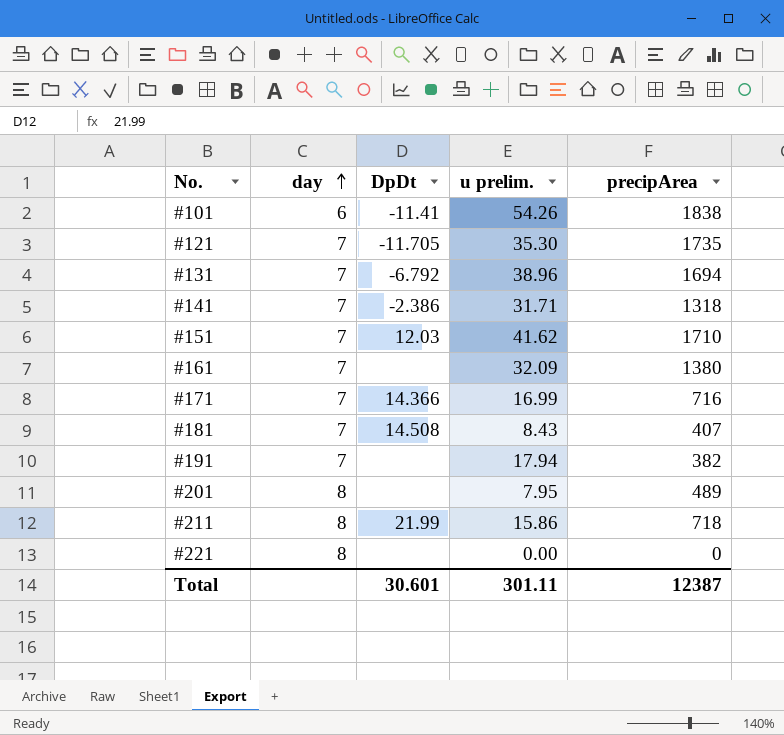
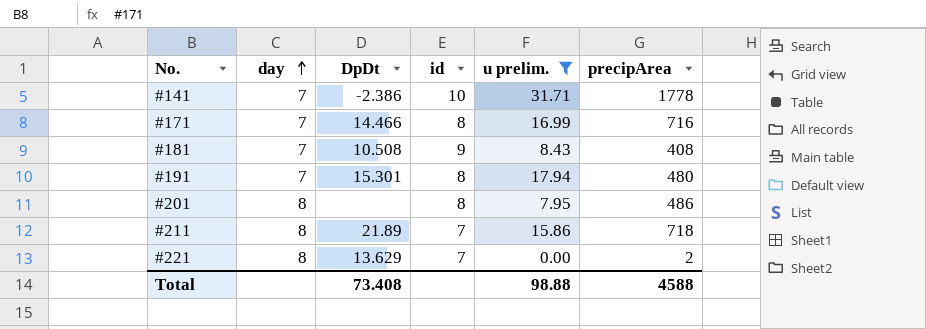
filter: none -> u prelim. <= 31.71
column id | position: none -> 4
#141 | precipArea: 1318 -> 1778
#171 | DpDt: 14.366 -> 14.466
#181 | DpDt: 14.508 -> 10.508
#181 | precipArea: 407 -> 408
#191 | DpDt: none -> 15.301
#191 | precipArea: 382 -> 480
#201 | precipArea: 489 -> 486
#211 | DpDt: 21.99 -> 21.89
#221 | DpDt: none -> 13.629
#221 | precipArea: 0 -> 2
Total | DpDt: 30.601 -> 73.408
Total | u prelim.: 301.11 -> 98.88
Total | precipArea: 12387 -> 4588

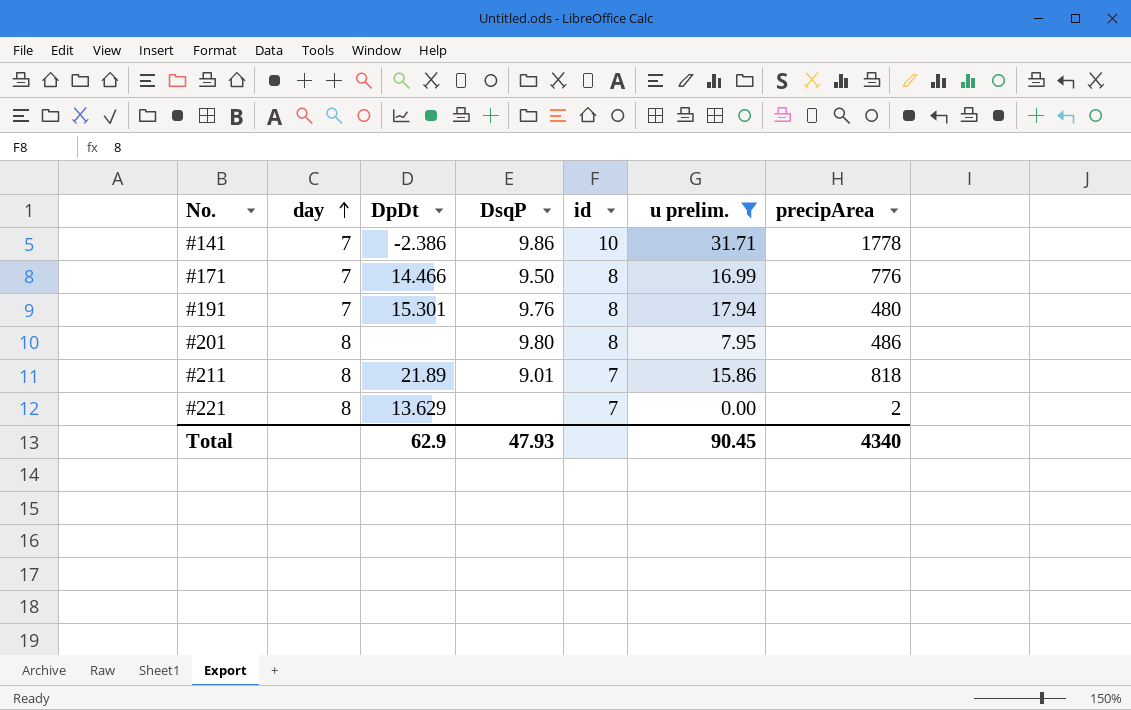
column DsqP | position: none -> 4
row #181: 7 | 10.508 | 9 | 8.43 | 408 -> none
#171 | precipArea: 716 -> 776
#211 | precipArea: 718 -> 818
Total | DpDt: 73.408 -> 62.9
Total | u prelim.: 98.88 -> 90.45
Total | precipArea: 4588 -> 4340

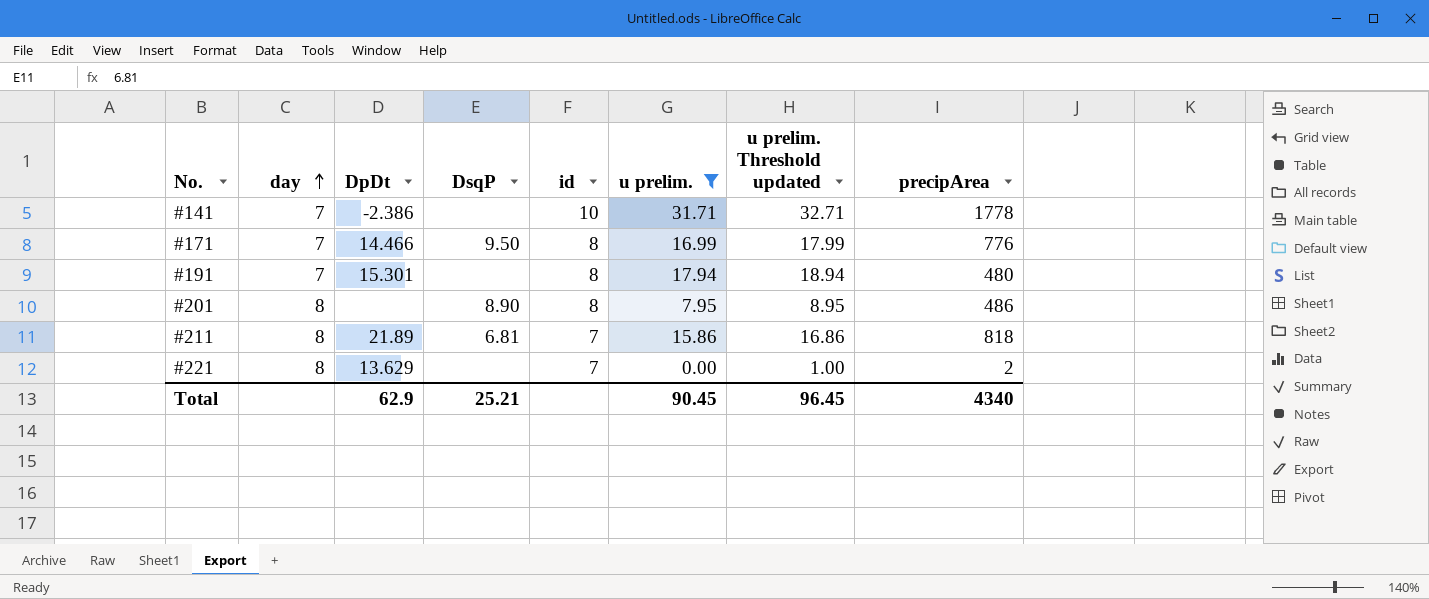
column u prelim. Threshold updated | formula: none -> [u prelim.] + 1
#141 | DsqP: 9.86 -> none
#191 | DsqP: 9.76 -> none
#201 | DsqP: 9.80 -> 8.90
#211 | DsqP: 9.01 -> 6.81
Total | DsqP: 47.93 -> 25.21

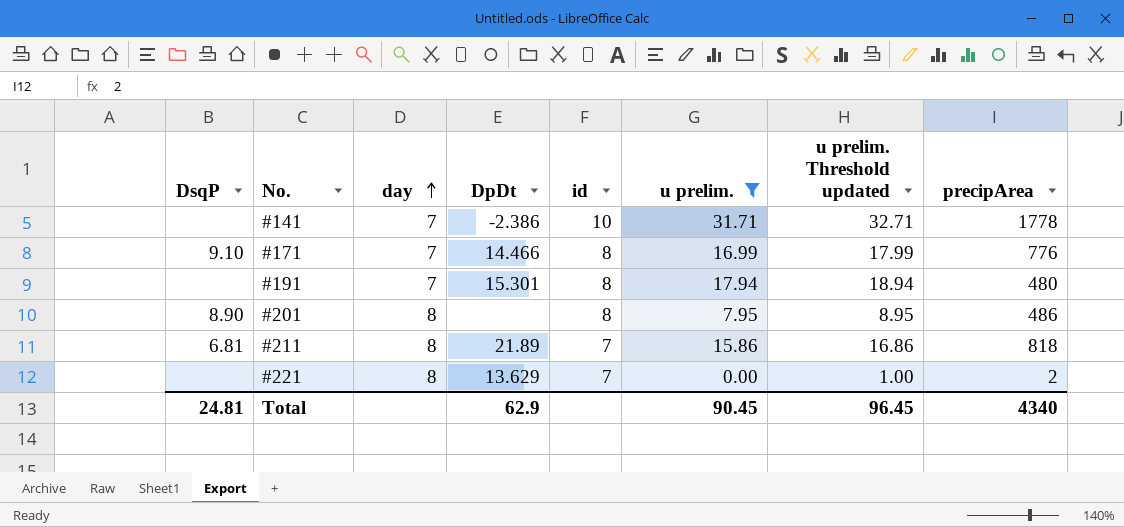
column DsqP | position: 4 -> 1
#171 | DsqP: 9.50 -> 9.10
Total | DsqP: 25.21 -> 24.81

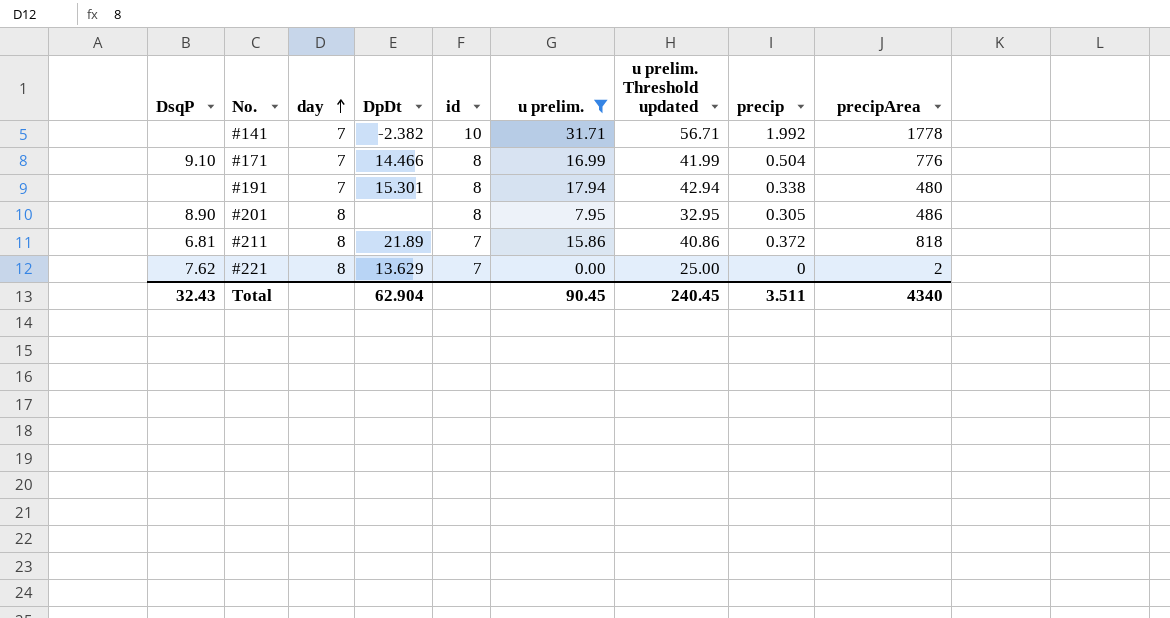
column u prelim. Threshold updated | formula: [u prelim.] + 1 -> [u prelim.] + 25
column precip | position: none -> 8
#141 | DpDt: -2.386 -> -2.382
#221 | DsqP: none -> 7.62
Total | DsqP: 24.81 -> 32.43
Total | DpDt: 62.9 -> 62.904
Total | u prelim. Threshold updated: 96.45 -> 240.45

